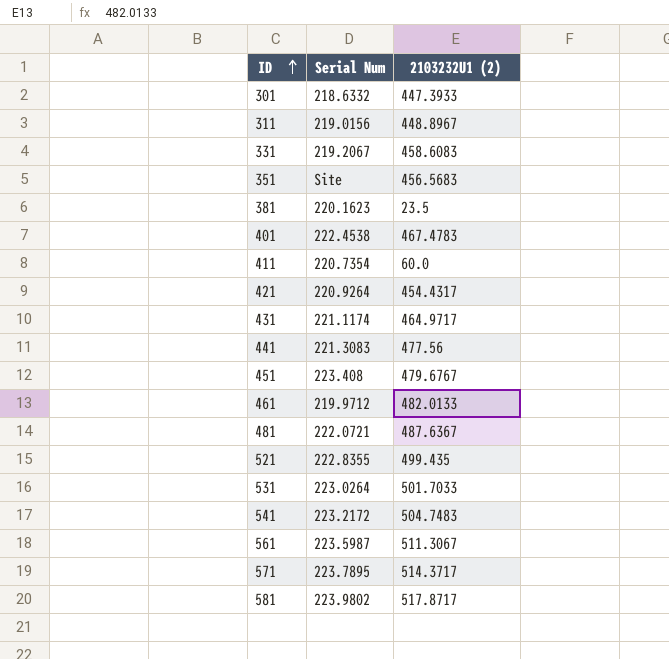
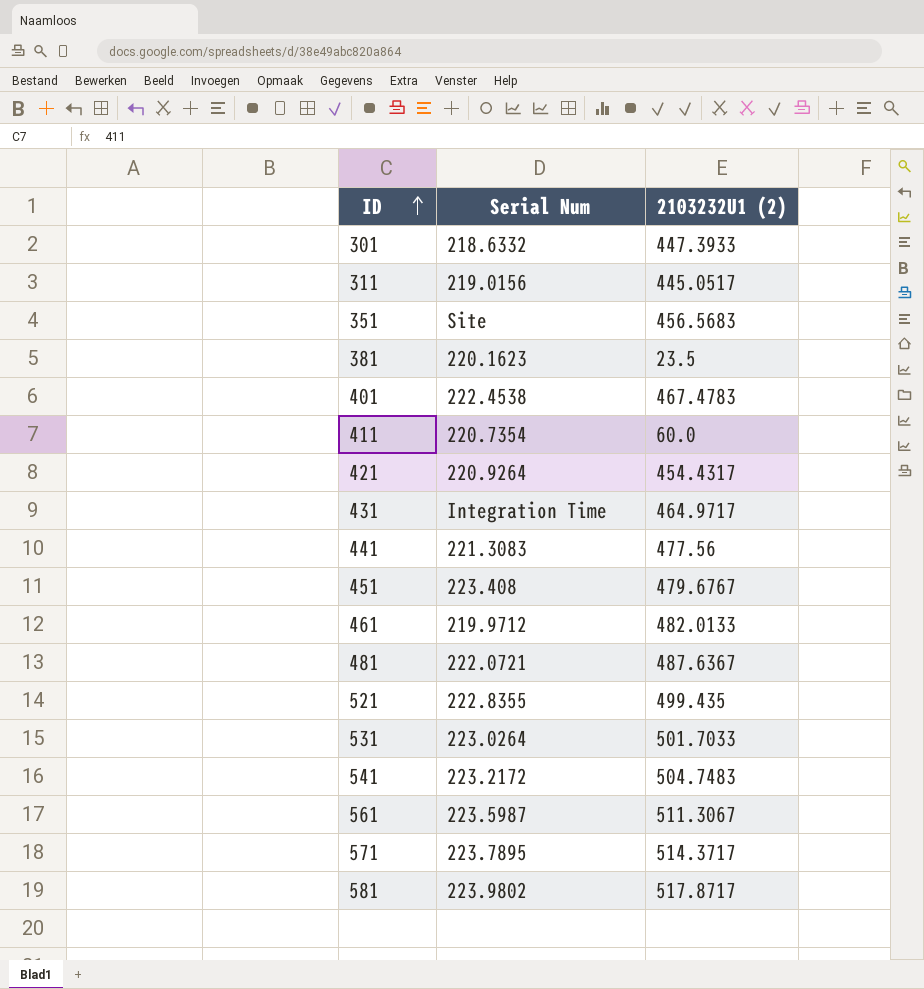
row 331: 219.2067 | 458.6083 -> none
311 | 2103232U1 (2): 448.8967 -> 445.0517
431 | Serial Num: 221.1174 -> Integration Time

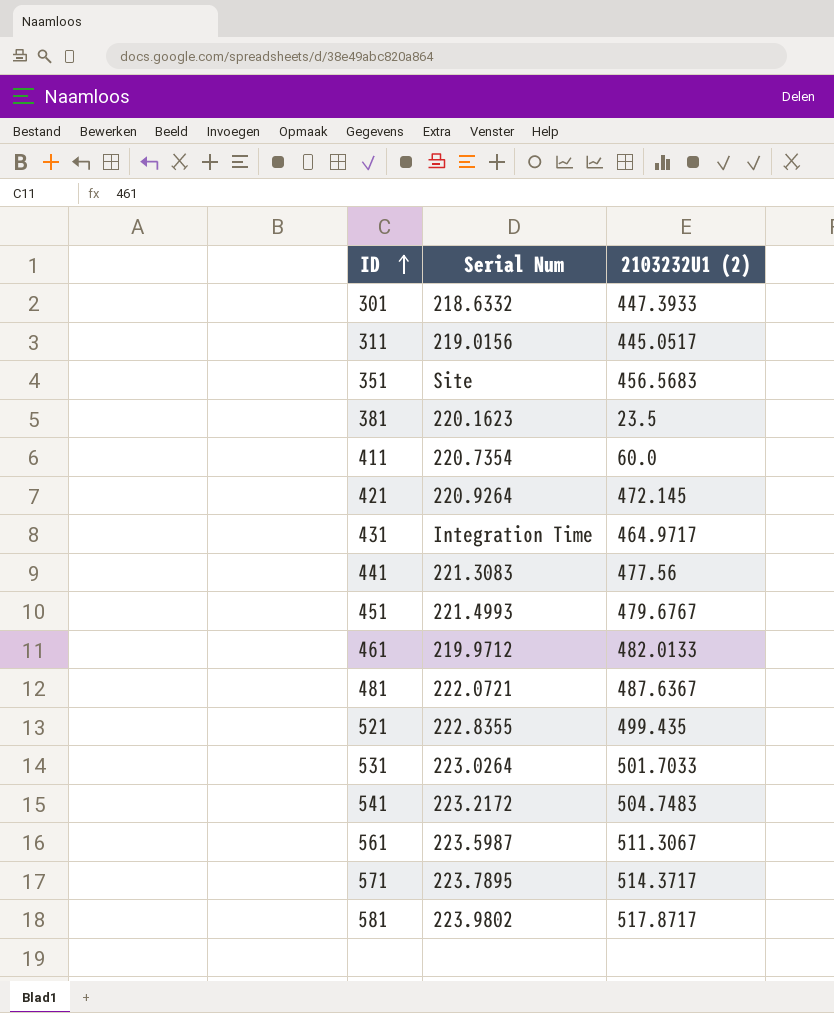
row 401: 222.4538 | 467.4783 -> none
421 | 2103232U1 (2): 454.4317 -> 472.145
451 | Serial Num: 223.408 -> 221.4993

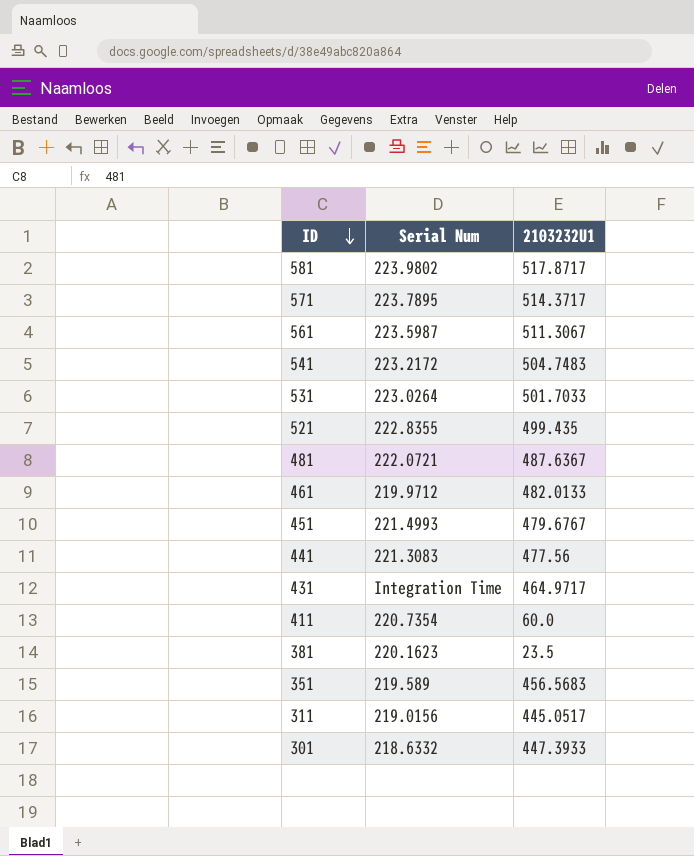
row order: ID ascending -> ID descending
column name: 2103232U1 (2) -> 2103232U1
row 421: 220.9264 | 472.145 -> none
351 | Serial Num: Site -> 219.589

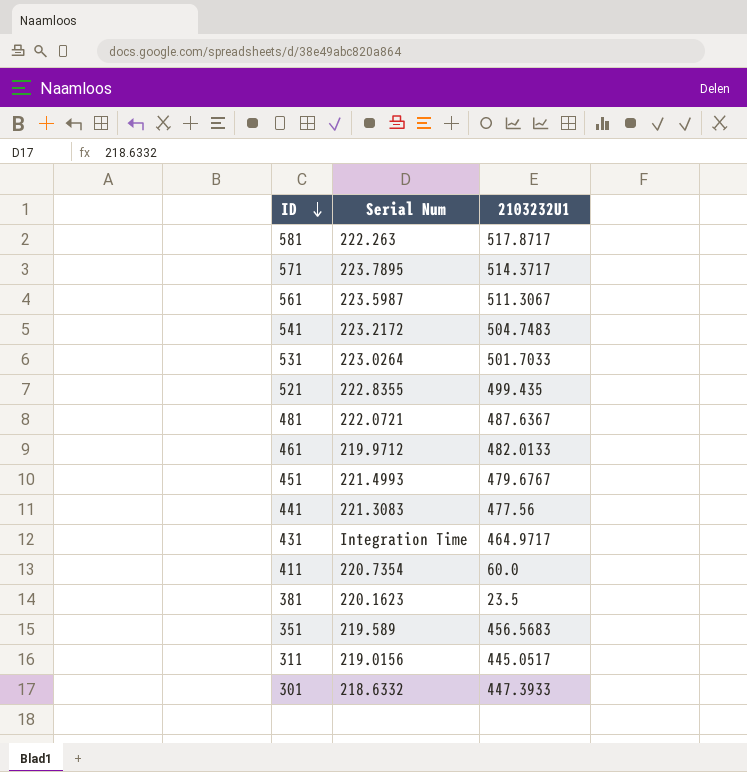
581 | Serial Num: 223.9802 -> 222.263

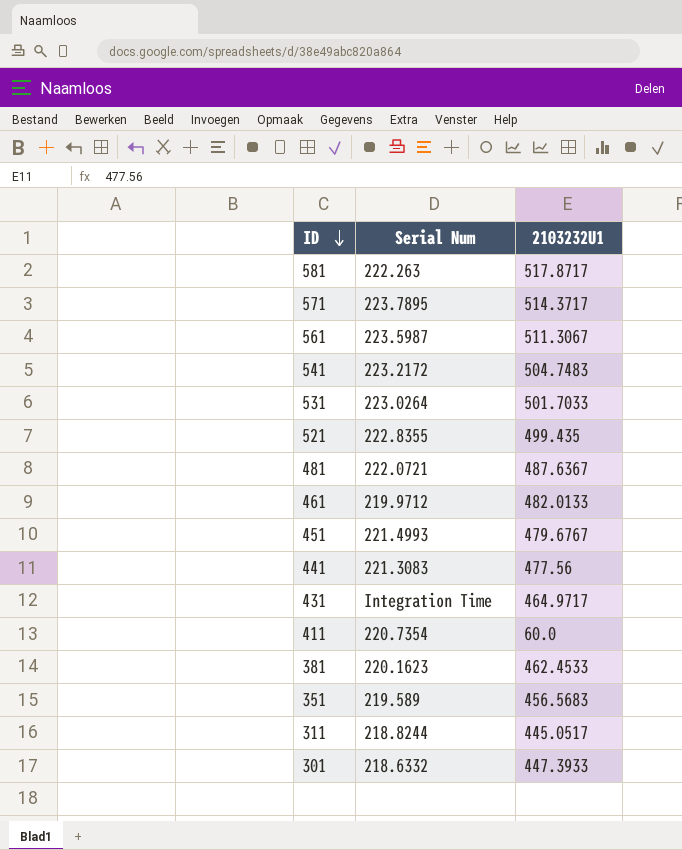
381 | 2103232U1: 23.5 -> 462.4533
311 | Serial Num: 219.0156 -> 218.8244

